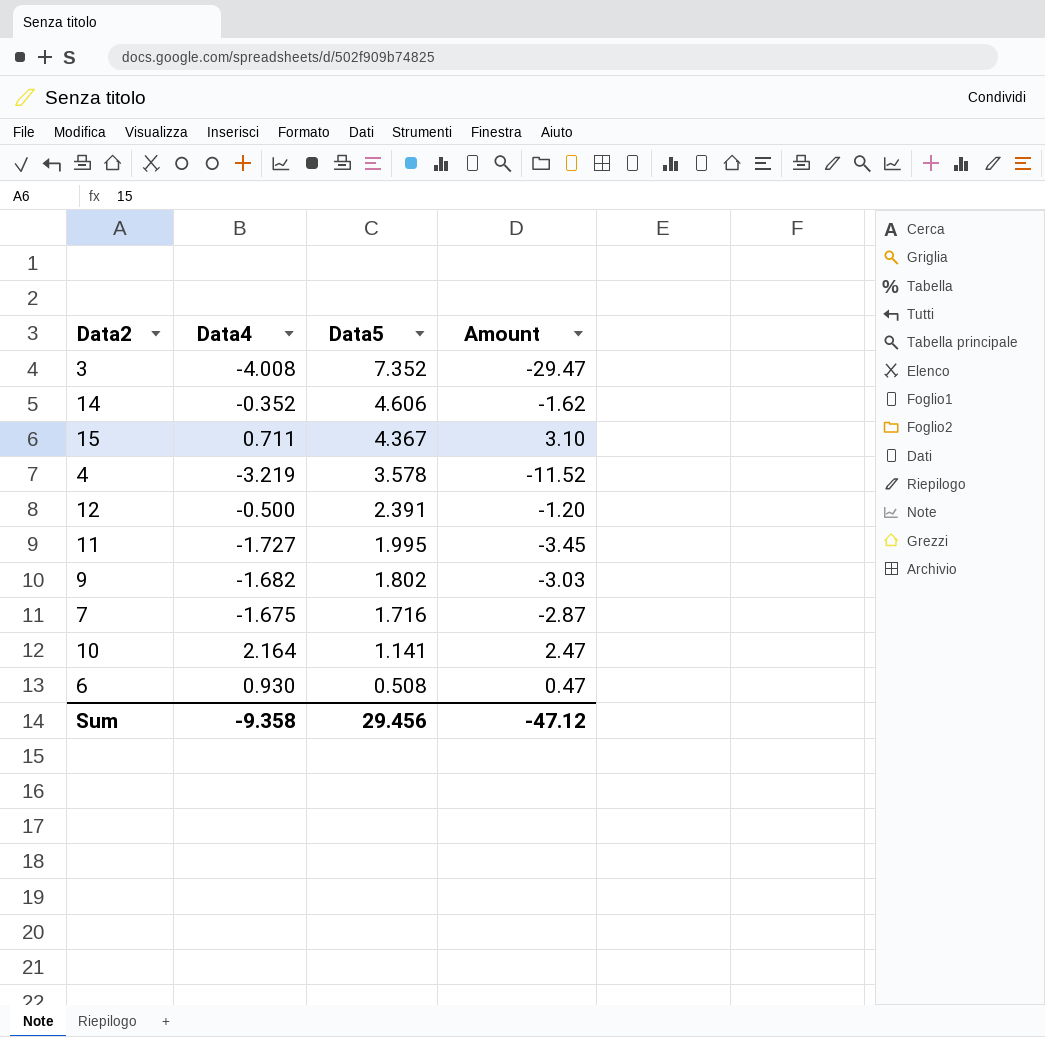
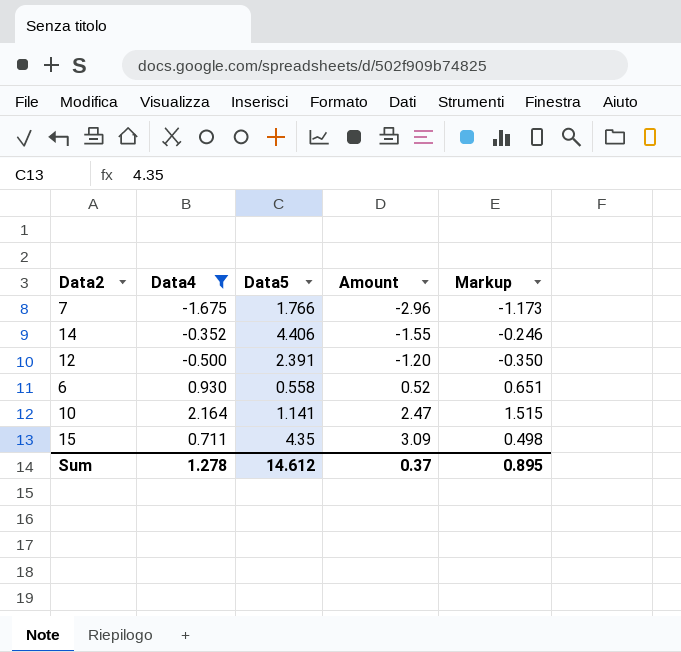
filter: none -> Data4 >= -1.675
row order: Data5 descending -> Amount ascending
column Markup | formula: none -> [Data4] * 0.7
7 | Data5: 1.716 -> 1.766
7 | Amount: -2.87 -> -2.96
14 | Data5: 4.606 -> 4.406
14 | Amount: -1.62 -> -1.55
6 | Data5: 0.508 -> 0.558
6 | Amount: 0.47 -> 0.52
15 | Data5: 4.367 -> 4.35
15 | Amount: 3.10 -> 3.09
Sum | Data4: -9.358 -> 1.278
Sum | Data5: 29.456 -> 14.612
Sum | Amount: -47.12 -> 0.37

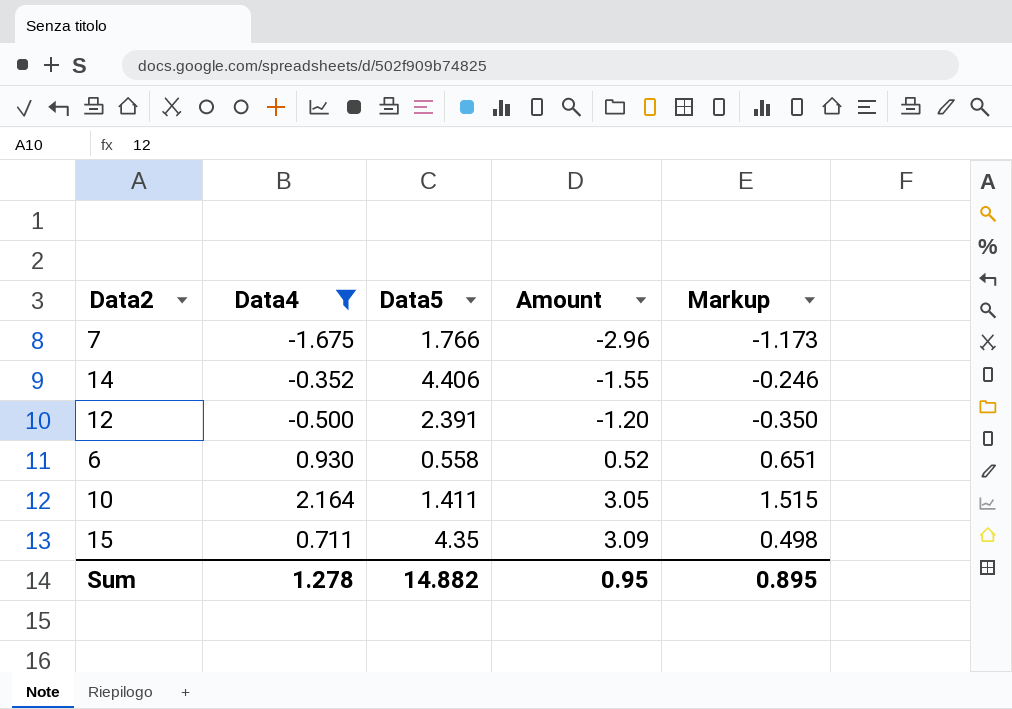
10 | Data5: 1.141 -> 1.411
10 | Amount: 2.47 -> 3.05
Sum | Data5: 14.612 -> 14.882
Sum | Amount: 0.37 -> 0.95

